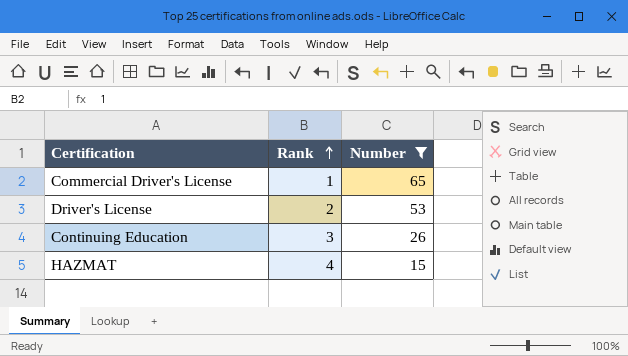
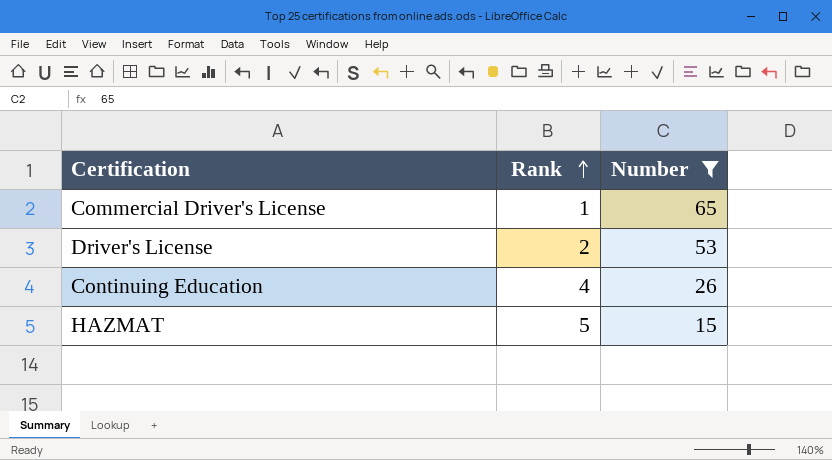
Continuing Education | Rank: 3 -> 4
HAZMAT | Rank: 4 -> 5

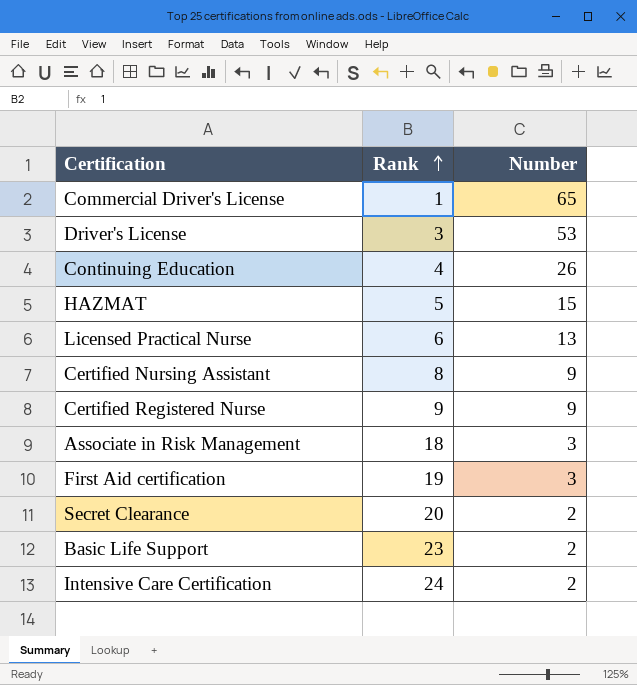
filter: Number >= 15 -> none
Driver's License | Rank: 2 -> 3

